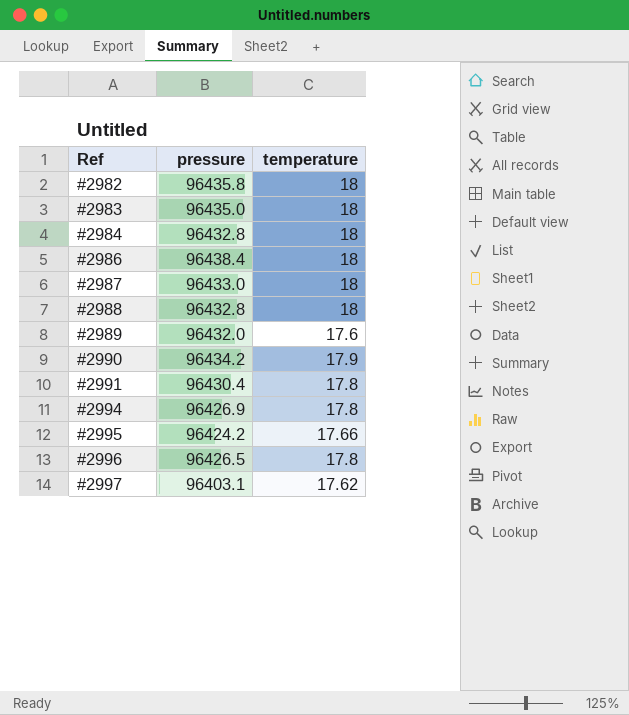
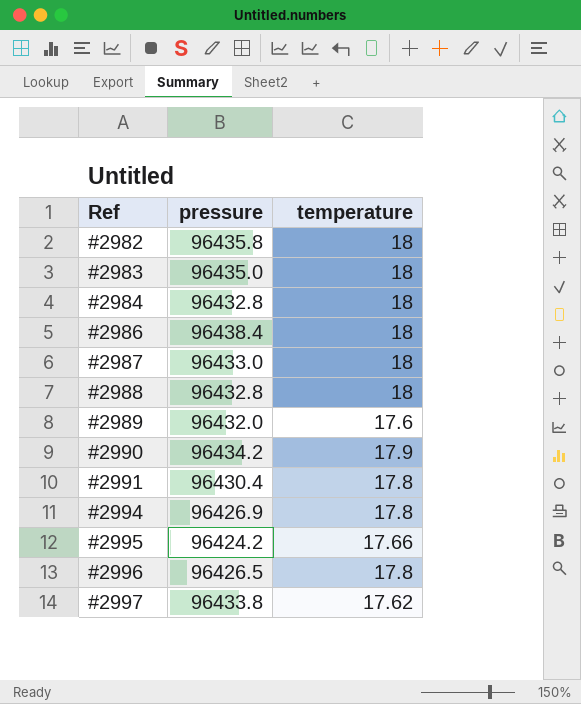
#2997 | pressure: 96403.1 -> 96433.8

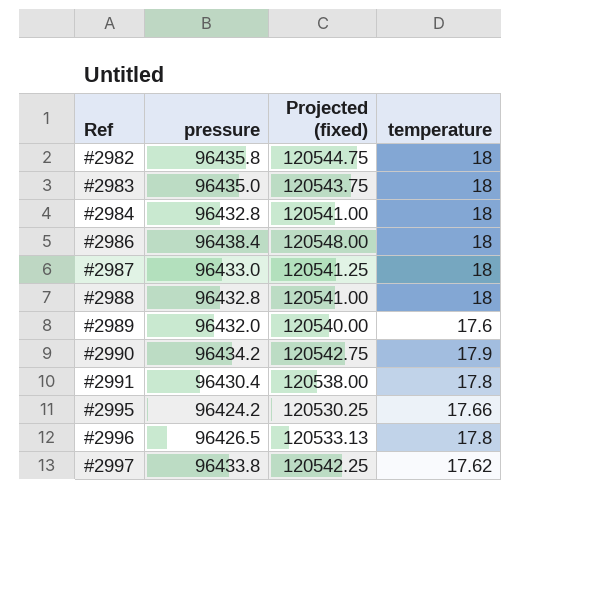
column Projected (fixed) | formula: none -> [pressure] * 1.25
row #2994: 96426.9 | 17.8 -> none

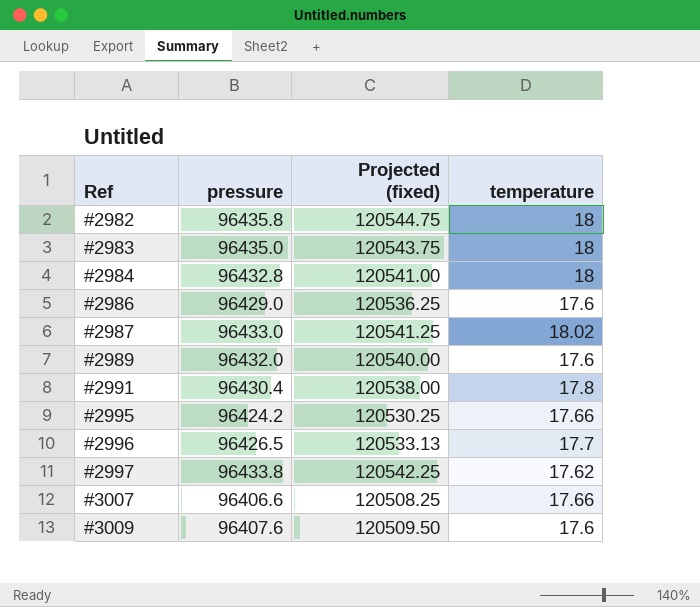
row #2988: 96432.8 | 120541.00 | 18 -> none
row #2990: 96434.2 | 120542.75 | 17.9 -> none
#2986 | pressure: 96438.4 -> 96429.0
#2986 | Projected (fixed): 120548.00 -> 120536.25
#2986 | temperature: 18 -> 17.6
#2987 | temperature: 18 -> 18.02
#2996 | temperature: 17.8 -> 17.7
row #3007: none -> 96406.6 | 120508.25 | 17.66
row #3009: none -> 96407.6 | 120509.50 | 17.6

